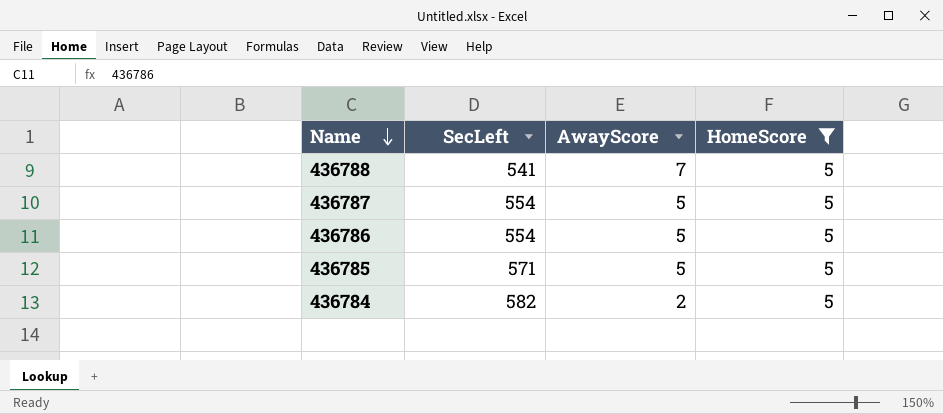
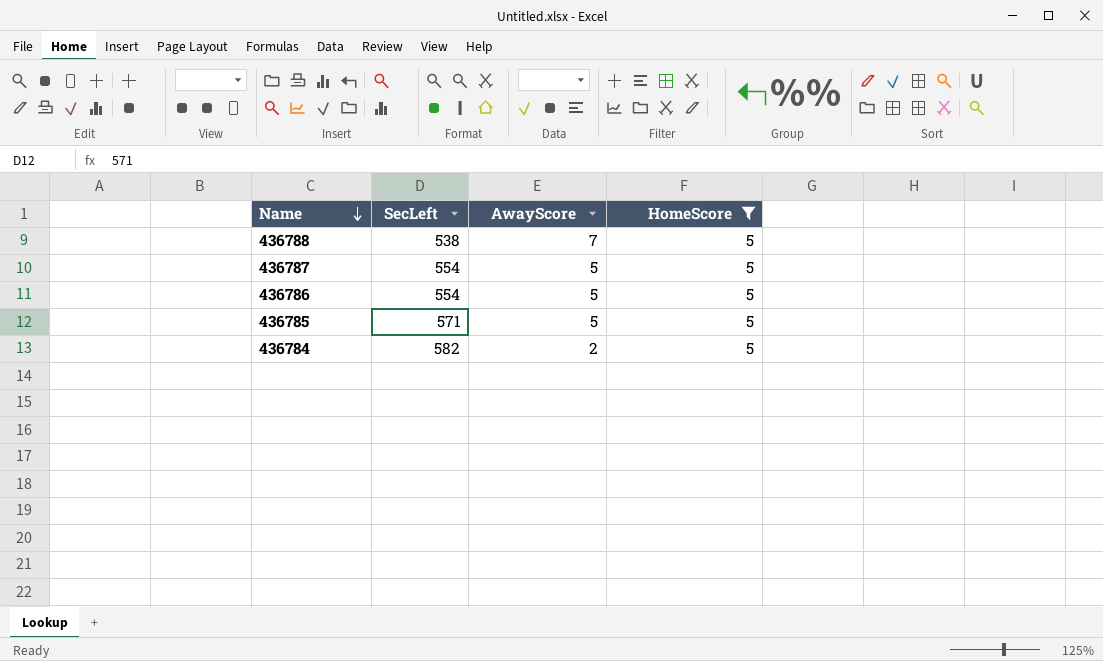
436788 | SecLeft: 541 -> 538

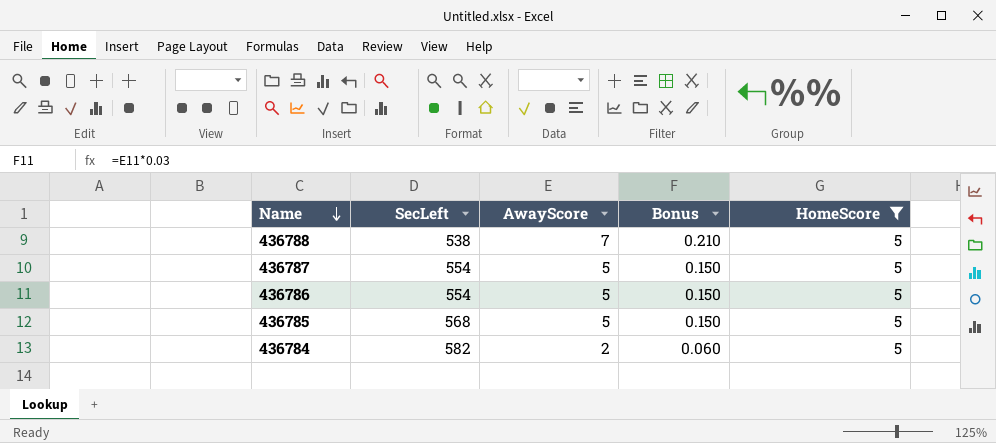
column Bonus | formula: none -> [AwayScore] * 0.03
436785 | SecLeft: 571 -> 568

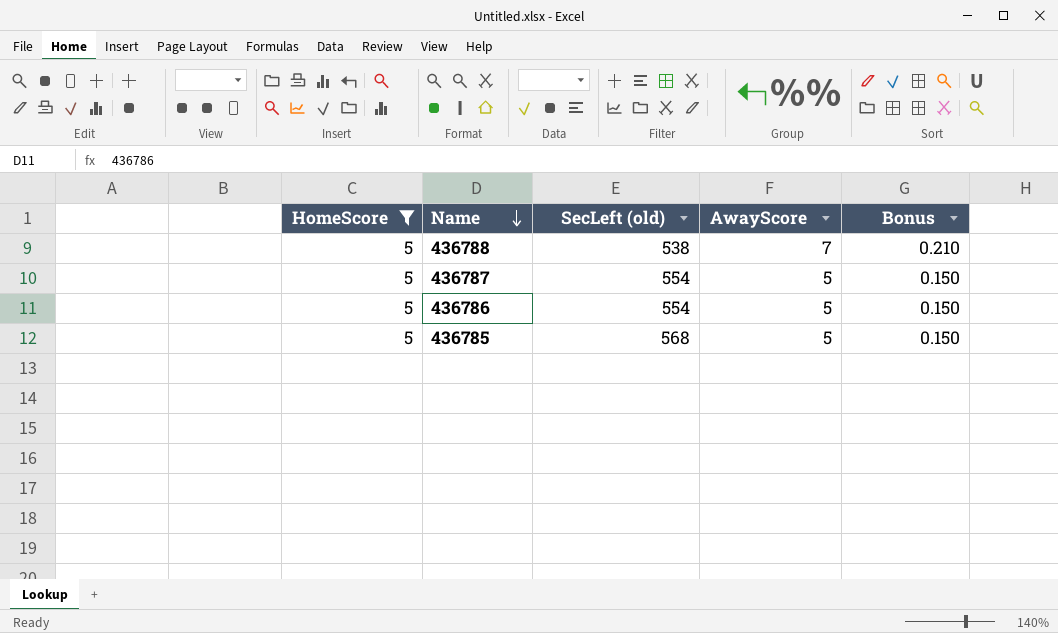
column HomeScore | position: 5 -> 1
column name: SecLeft -> SecLeft (old)
row 436784: 582 | 2 | 0.060 | 5 -> none

